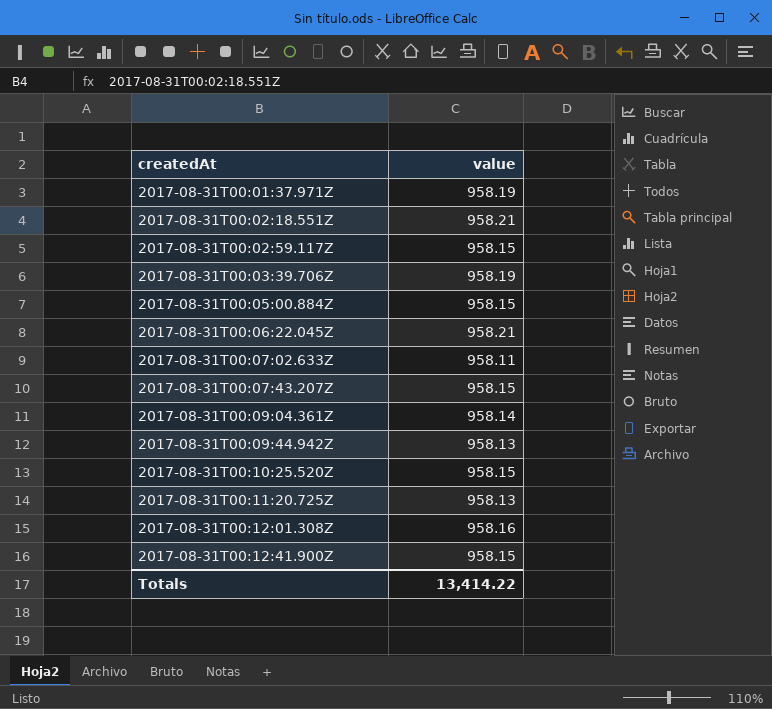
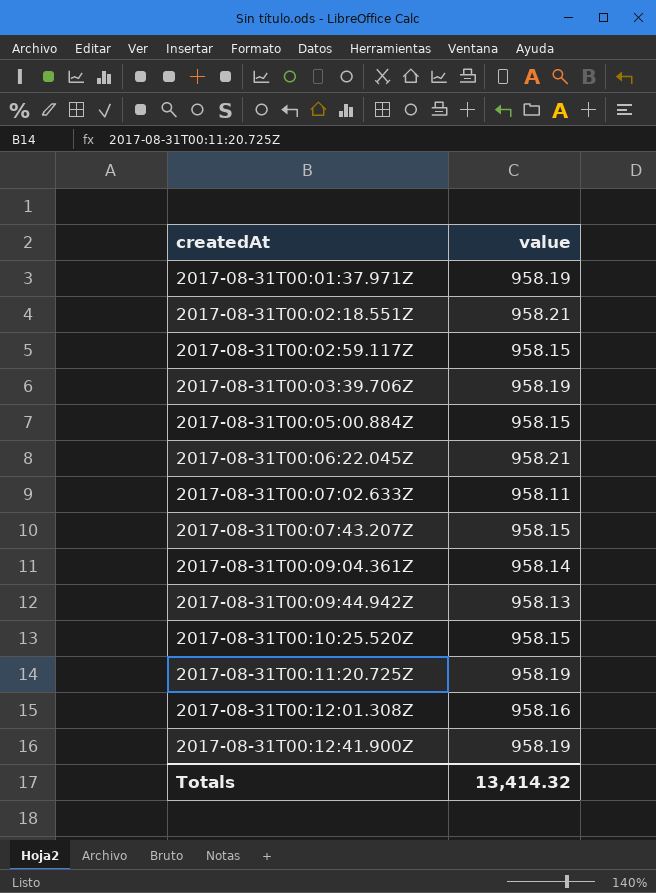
2017-08-31T00:11:20.725Z | value: 958.13 -> 958.19
2017-08-31T00:12:41.900Z | value: 958.15 -> 958.19
Totals | value: 13,414.22 -> 13,414.32

